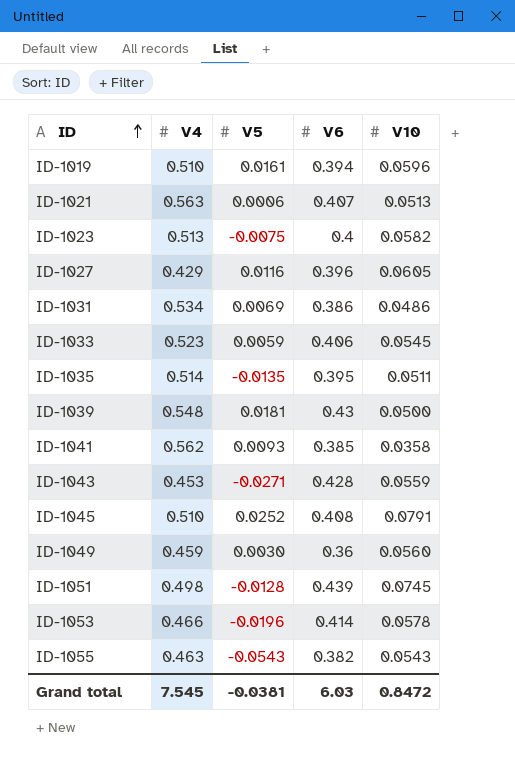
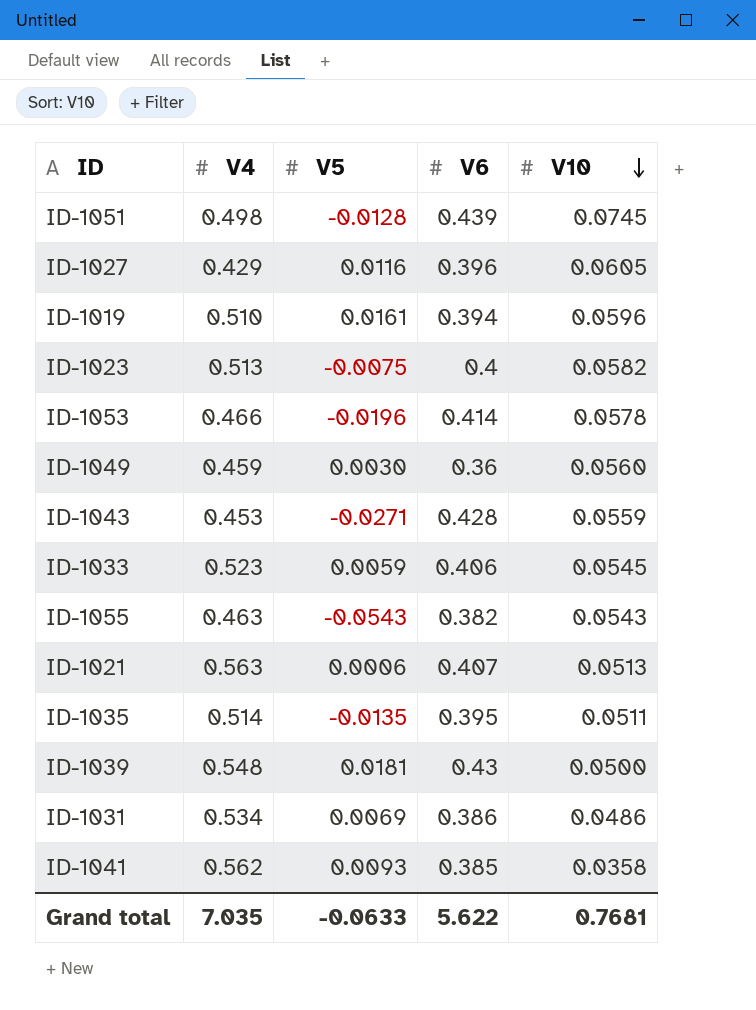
row order: ID ascending -> V10 descending
row ID-1045: 0.510 | 0.0252 | 0.408 | 0.0791 -> none
Grand total | V4: 7.545 -> 7.035
Grand total | V5: -0.0381 -> -0.0633
Grand total | V6: 6.03 -> 5.622
Grand total | V10: 0.8472 -> 0.7681

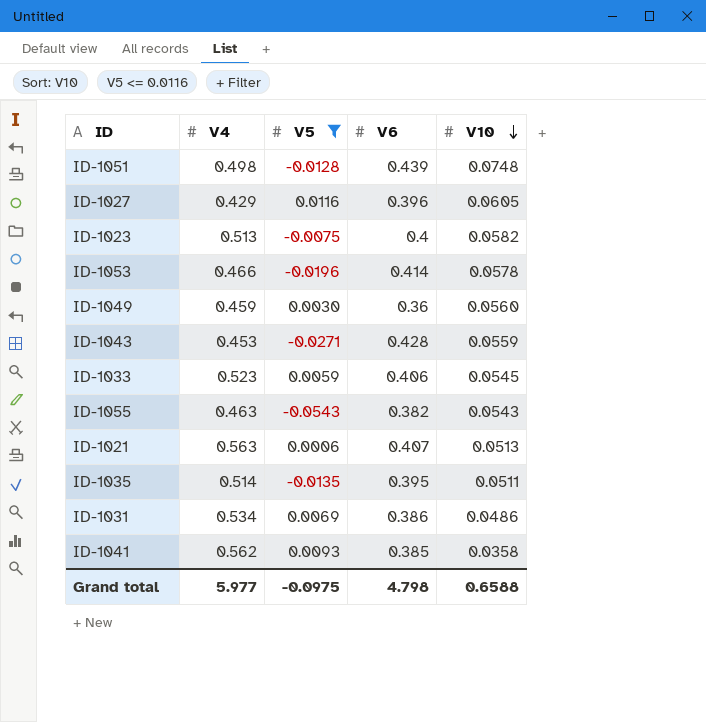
filter: none -> V5 <= 0.0116
ID-1051 | V10: 0.0745 -> 0.0748
Grand total | V4: 7.035 -> 5.977
Grand total | V5: -0.0633 -> -0.0975
Grand total | V6: 5.622 -> 4.798
Grand total | V10: 0.7681 -> 0.6588

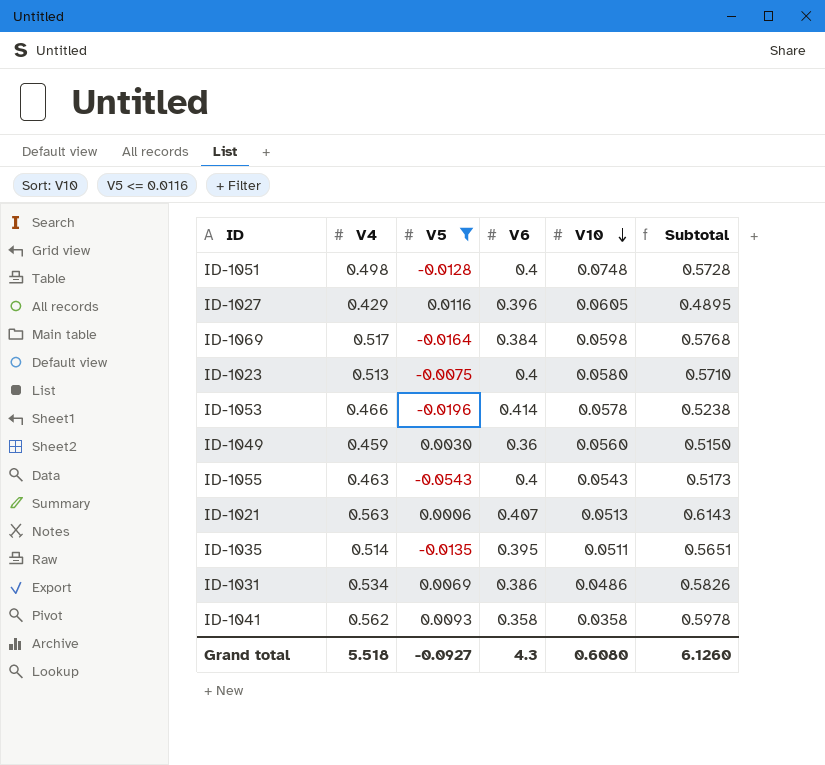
column Subtotal | formula: none -> [V4] + [V10]
row ID-1043: 0.453 | -0.0271 | 0.428 | 0.0559 -> none
row ID-1033: 0.523 | 0.0059 | 0.406 | 0.0545 -> none
ID-1051 | V6: 0.439 -> 0.4
row ID-1069: none -> 0.517 | -0.0164 | 0.384 | 0.0598 | 0.5768
ID-1023 | V10: 0.0582 -> 0.0580
ID-1055 | V6: 0.382 -> 0.4
ID-1041 | V6: 0.385 -> 0.358
Grand total | V4: 5.977 -> 5.518
Grand total | V5: -0.0975 -> -0.0927
Grand total | V6: 4.798 -> 4.3
Grand total | V10: 0.6588 -> 0.6080

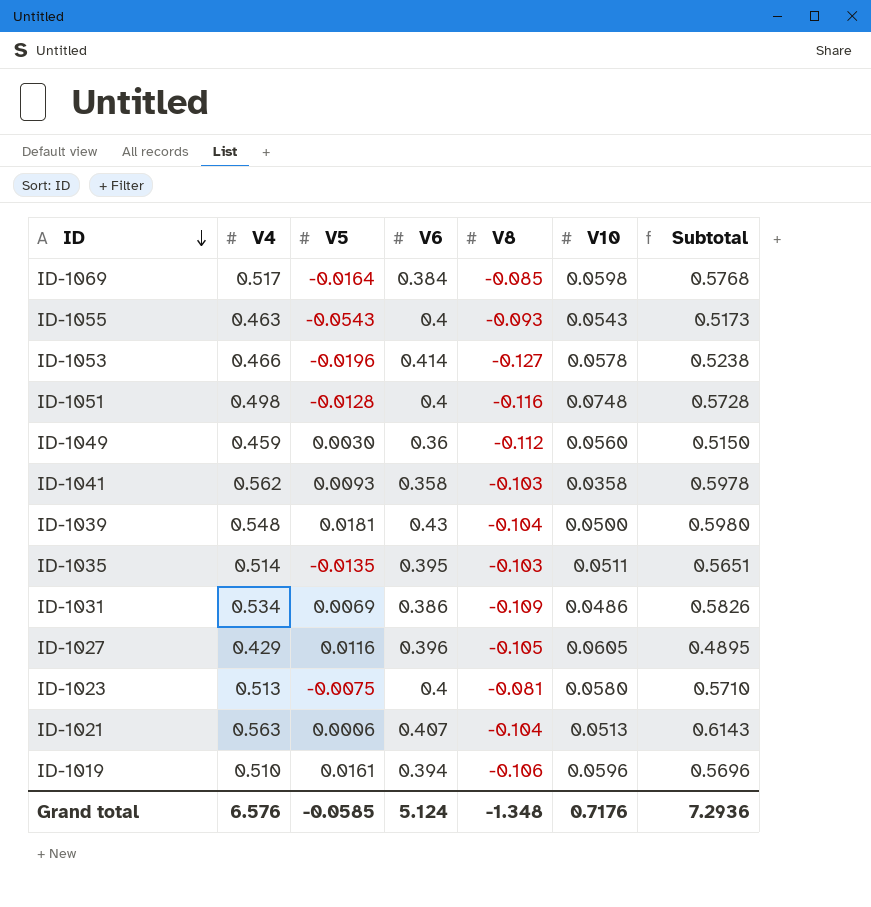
filter: V5 <= 0.0116 -> none
row order: V10 descending -> ID descending
column V8 | position: none -> 5
Grand total | V4: 5.518 -> 6.576
Grand total | V5: -0.0927 -> -0.0585
Grand total | V6: 4.3 -> 5.124
Grand total | V10: 0.6080 -> 0.7176
Grand total | Subtotal: 6.1260 -> 7.2936

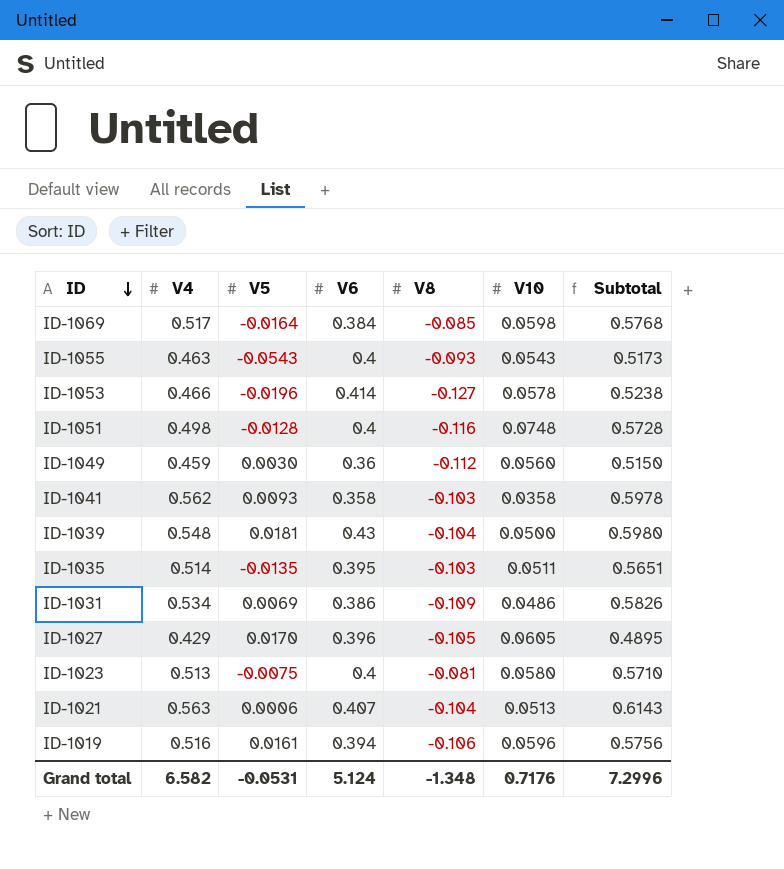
ID-1027 | V5: 0.0116 -> 0.0170
ID-1019 | V4: 0.510 -> 0.516
ID-1019 | Subtotal: 0.5696 -> 0.5756
Grand total | V4: 6.576 -> 6.582
Grand total | V5: -0.0585 -> -0.0531
Grand total | Subtotal: 7.2936 -> 7.2996

